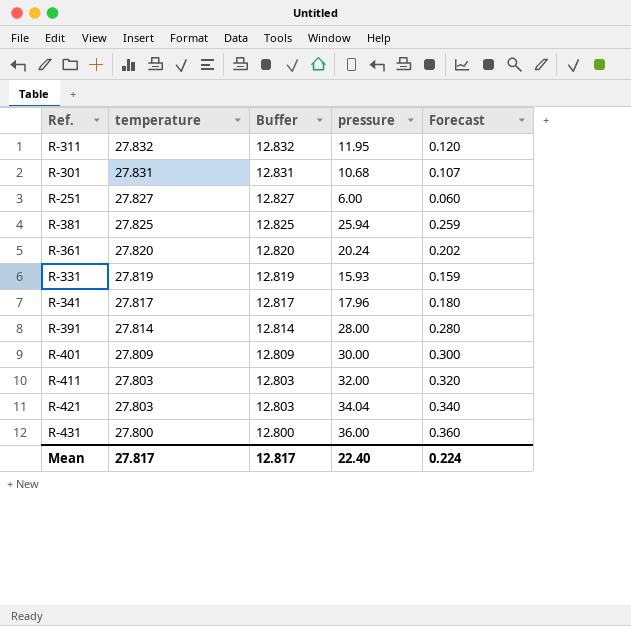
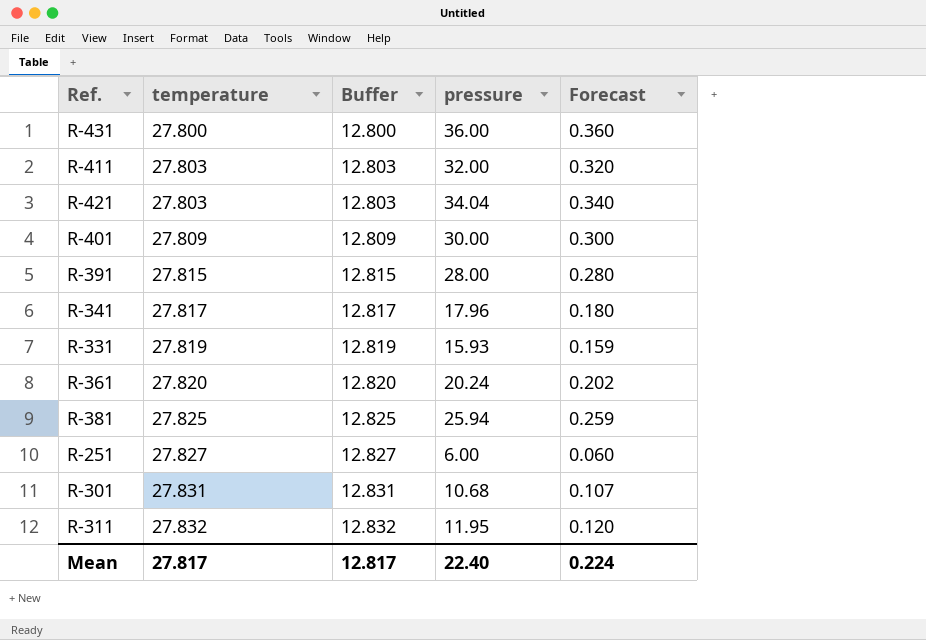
row order: temperature descending -> temperature ascending
R-391 | temperature: 27.814 -> 27.815
R-391 | Buffer: 12.814 -> 12.815

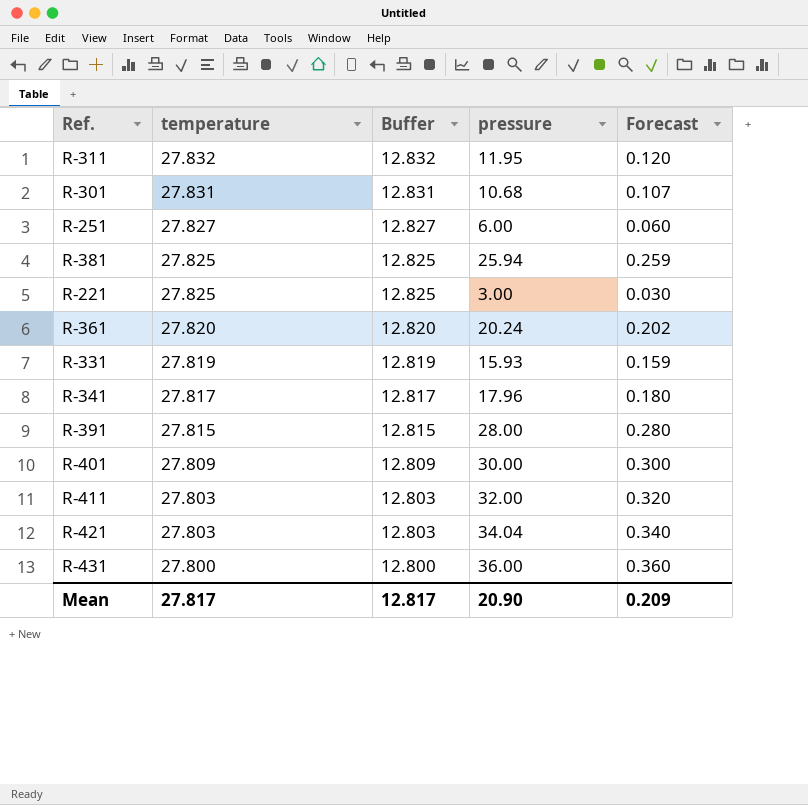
row order: temperature ascending -> temperature descending
row R-221: none -> 27.825 | 12.825 | 3.00 | 0.030
Mean | pressure: 22.40 -> 20.90
Mean | Forecast: 0.224 -> 0.209

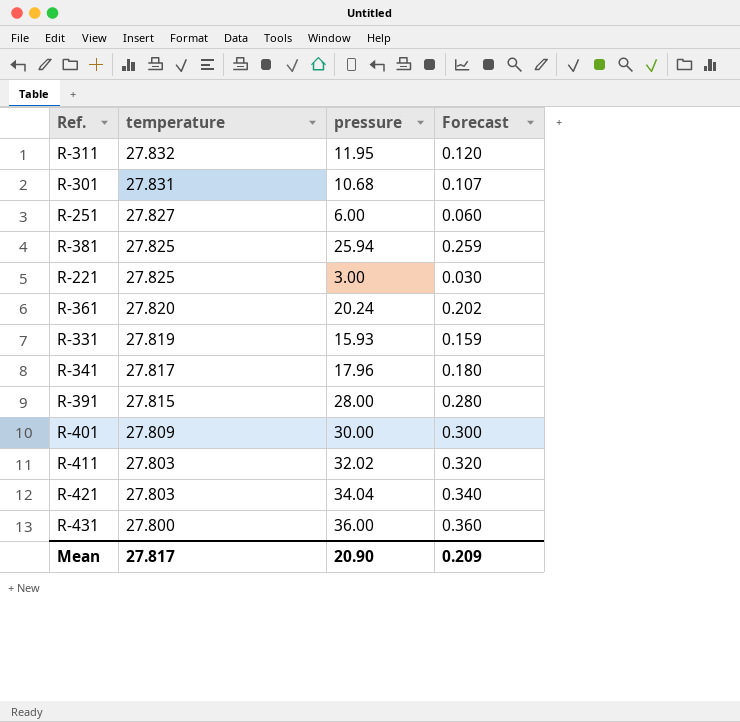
column Buffer | formula: [temperature] - 15 -> none
R-411 | pressure: 32.00 -> 32.02

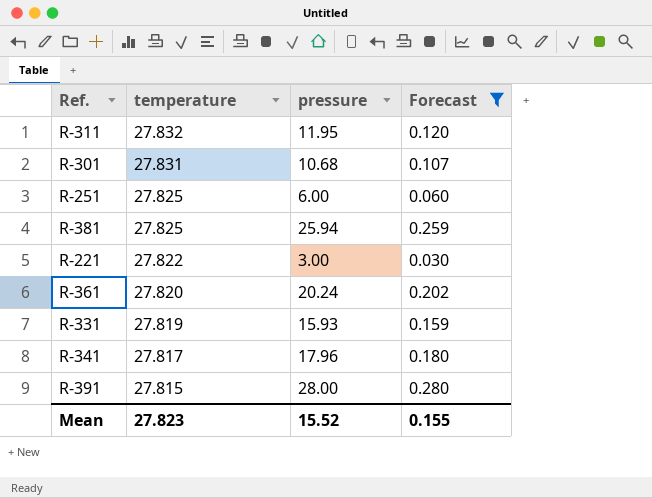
filter: none -> Forecast <= 0.280
R-251 | temperature: 27.827 -> 27.825
R-221 | temperature: 27.825 -> 27.822
Mean | temperature: 27.817 -> 27.823
Mean | pressure: 20.90 -> 15.52
Mean | Forecast: 0.209 -> 0.155

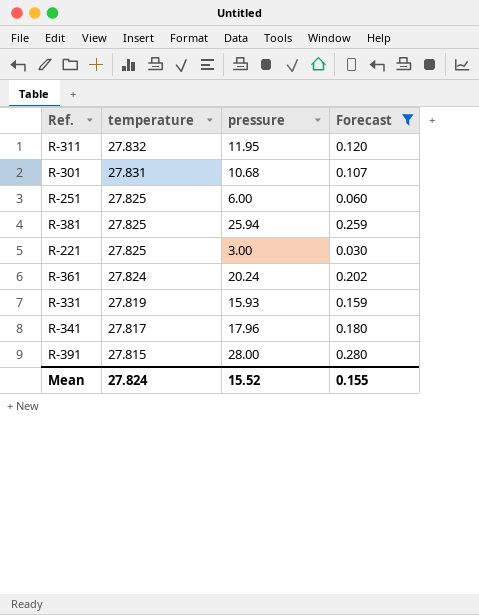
R-221 | temperature: 27.822 -> 27.825
R-361 | temperature: 27.820 -> 27.824
Mean | temperature: 27.823 -> 27.824

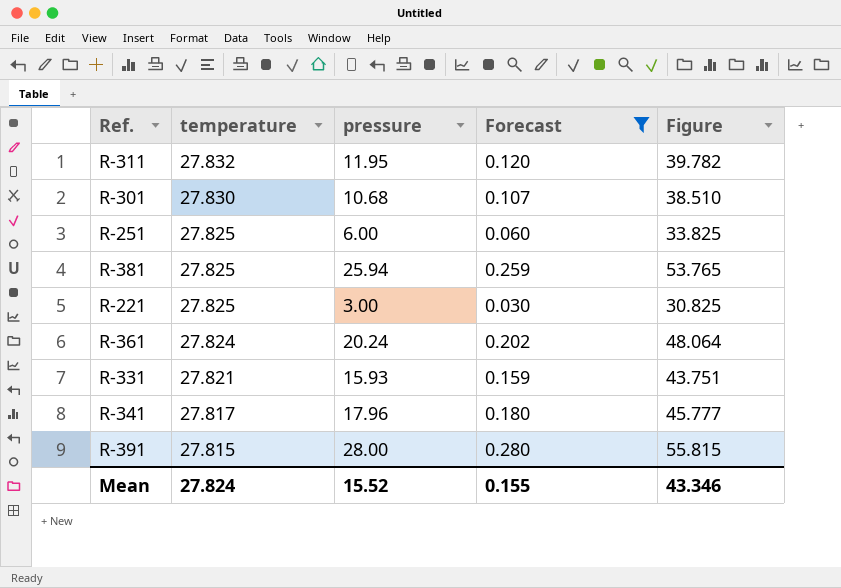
column Figure | formula: none -> [temperature] + [pressure]
R-301 | temperature: 27.831 -> 27.830
R-331 | temperature: 27.819 -> 27.821

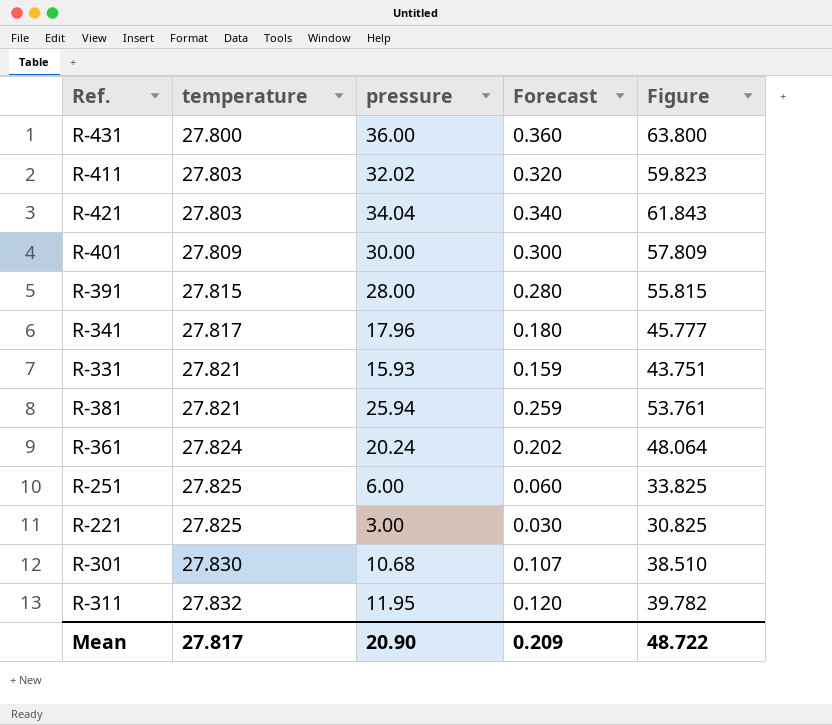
filter: Forecast <= 0.280 -> none
row order: temperature descending -> temperature ascending
R-381 | temperature: 27.825 -> 27.821
R-381 | Figure: 53.765 -> 53.761
Mean | temperature: 27.824 -> 27.817
Mean | pressure: 15.52 -> 20.90
Mean | Forecast: 0.155 -> 0.209
Mean | Figure: 43.346 -> 48.722

